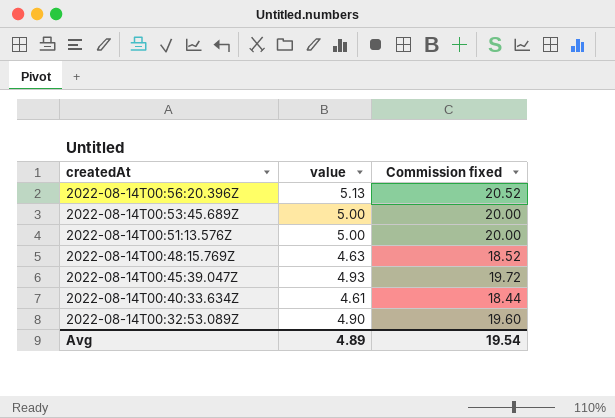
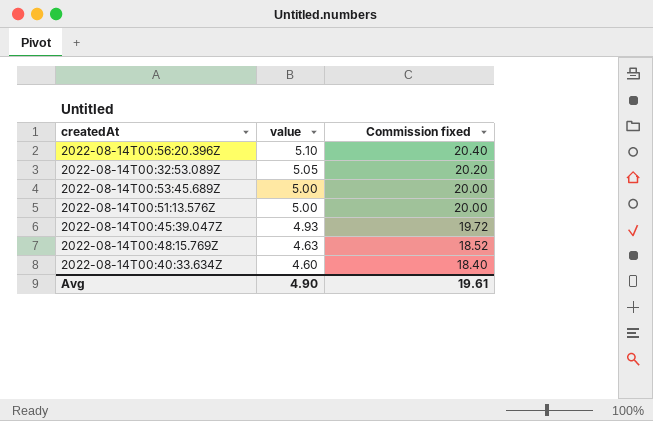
row order: createdAt descending -> value descending
2022-08-14T00:56:20.396Z | value: 5.13 -> 5.10
2022-08-14T00:56:20.396Z | Commission fixed: 20.52 -> 20.40
2022-08-14T00:32:53.089Z | value: 4.90 -> 5.05
2022-08-14T00:32:53.089Z | Commission fixed: 19.60 -> 20.20
2022-08-14T00:40:33.634Z | value: 4.61 -> 4.60
2022-08-14T00:40:33.634Z | Commission fixed: 18.44 -> 18.40
Avg | value: 4.89 -> 4.90
Avg | Commission fixed: 19.54 -> 19.61

